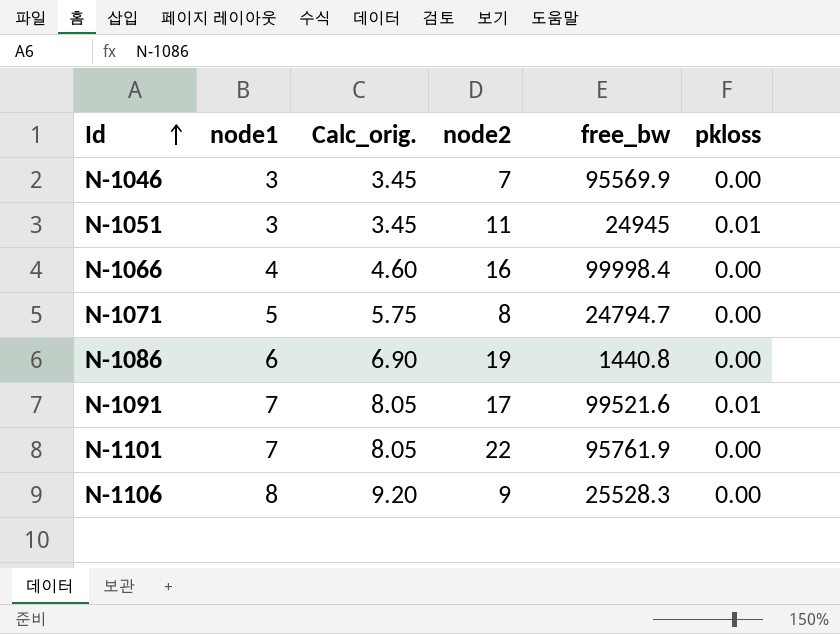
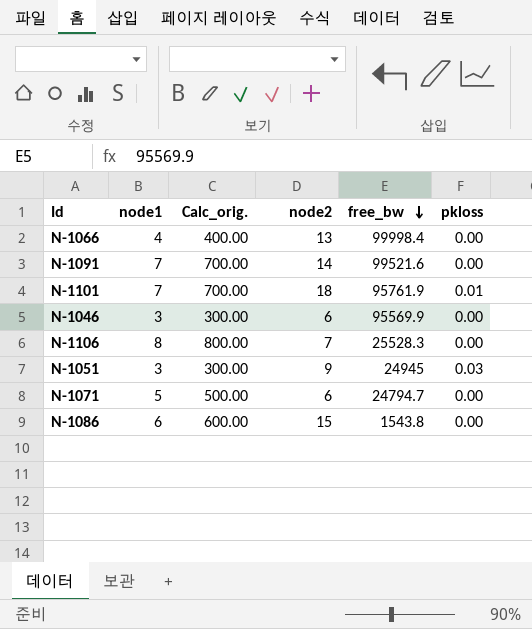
row order: Id ascending -> free_bw descending
column Calc_orig. | formula: [node1] * 1.15 -> [node1] * 100
N-1066 | node2: 16 -> 13
N-1091 | node2: 17 -> 14
N-1091 | pkloss: 0.01 -> 0.00
N-1101 | node2: 22 -> 18
N-1101 | pkloss: 0.00 -> 0.01
N-1046 | node2: 7 -> 6
N-1106 | node2: 9 -> 7
N-1051 | node2: 11 -> 9
N-1051 | pkloss: 0.01 -> 0.03
N-1071 | node2: 8 -> 6
N-1086 | node2: 19 -> 15
N-1086 | free_bw: 1440.8 -> 1543.8

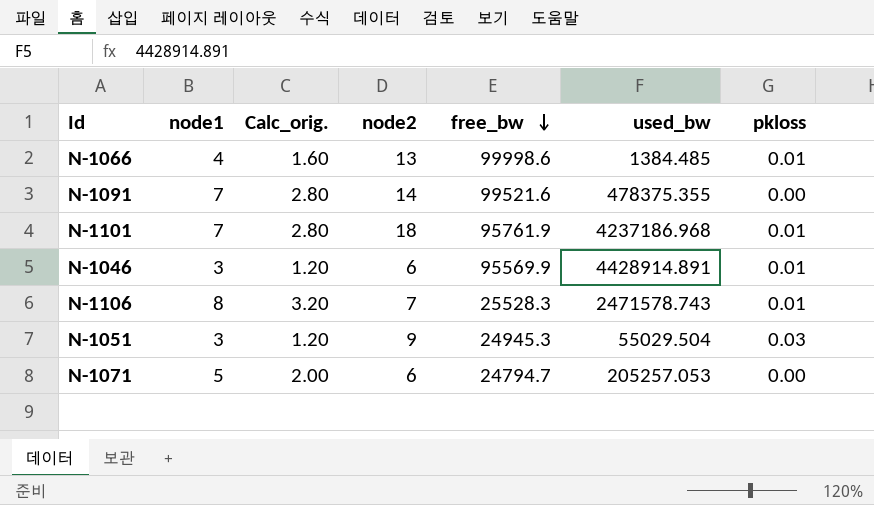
column Calc_orig. | formula: [node1] * 100 -> [node1] * 0.4
column used_bw | position: none -> 6
row N-1086: 6 | 600.00 | 15 | 1543.8 | 0.00 -> none
N-1066 | free_bw: 99998.4 -> 99998.6
N-1066 | pkloss: 0.00 -> 0.01
N-1046 | pkloss: 0.00 -> 0.01
N-1106 | pkloss: 0.00 -> 0.01
N-1051 | free_bw: 24945 -> 24945.3

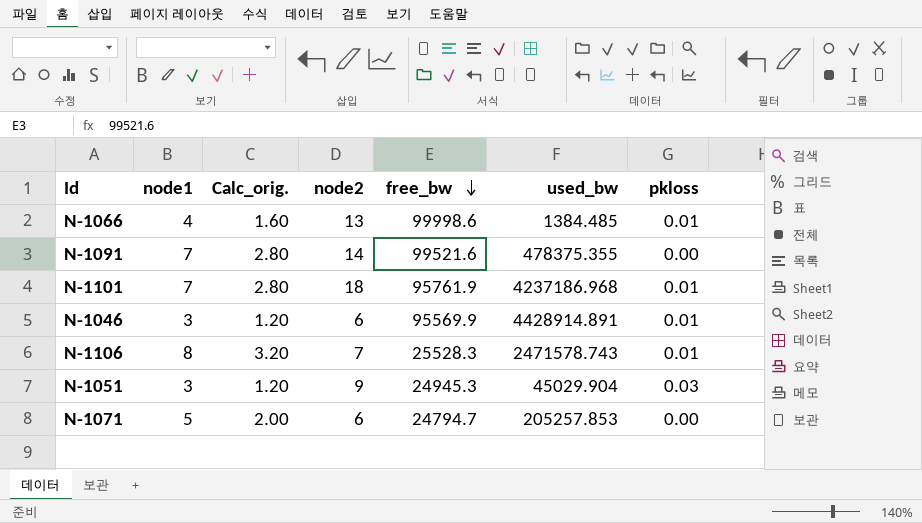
N-1051 | used_bw: 55029.504 -> 45029.904
N-1071 | used_bw: 205257.053 -> 205257.853

